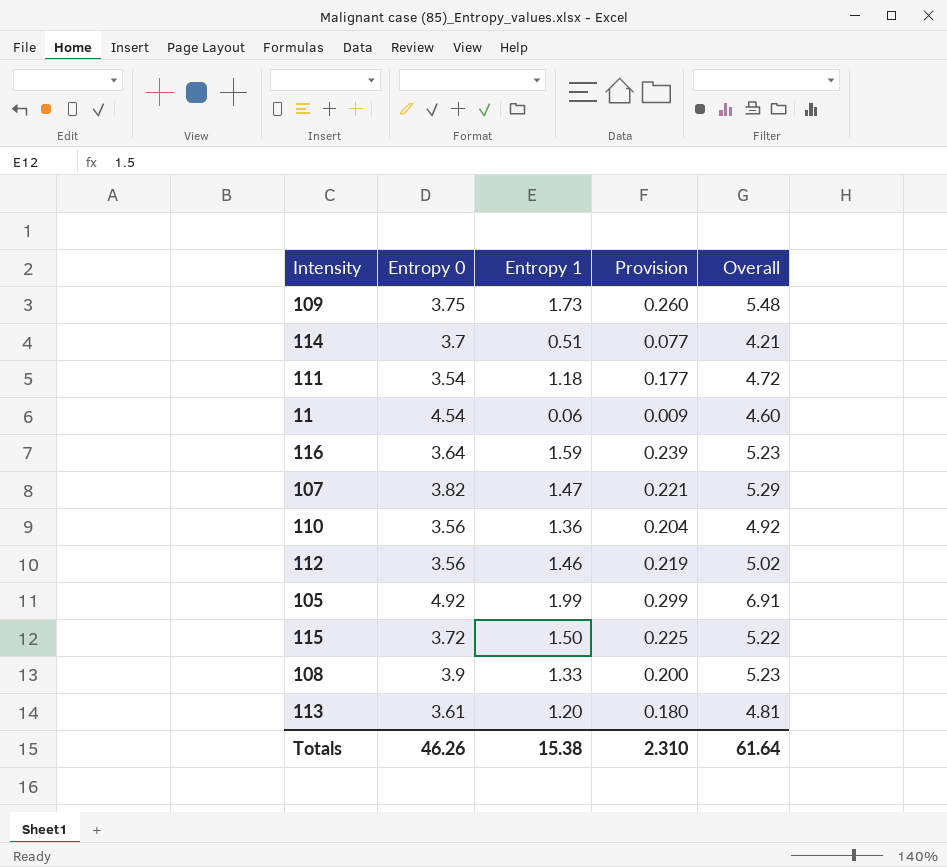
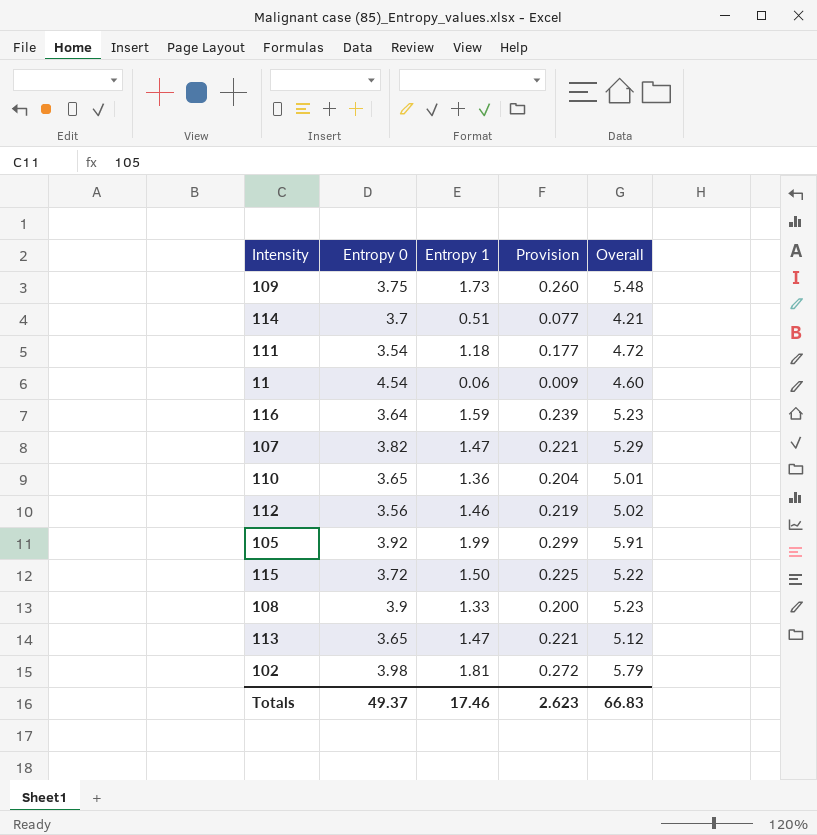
110 | Entropy 0: 3.56 -> 3.65
110 | Overall: 4.92 -> 5.01
105 | Entropy 0: 4.92 -> 3.92
105 | Overall: 6.91 -> 5.91
113 | Entropy 0: 3.61 -> 3.65
113 | Entropy 1: 1.20 -> 1.47
113 | Provision: 0.180 -> 0.221
113 | Overall: 4.81 -> 5.12
row 102: none -> 3.98 | 1.81 | 0.272 | 5.79
Totals | Entropy 0: 46.26 -> 49.37
Totals | Entropy 1: 15.38 -> 17.46
Totals | Provision: 2.310 -> 2.623
Totals | Overall: 61.64 -> 66.83

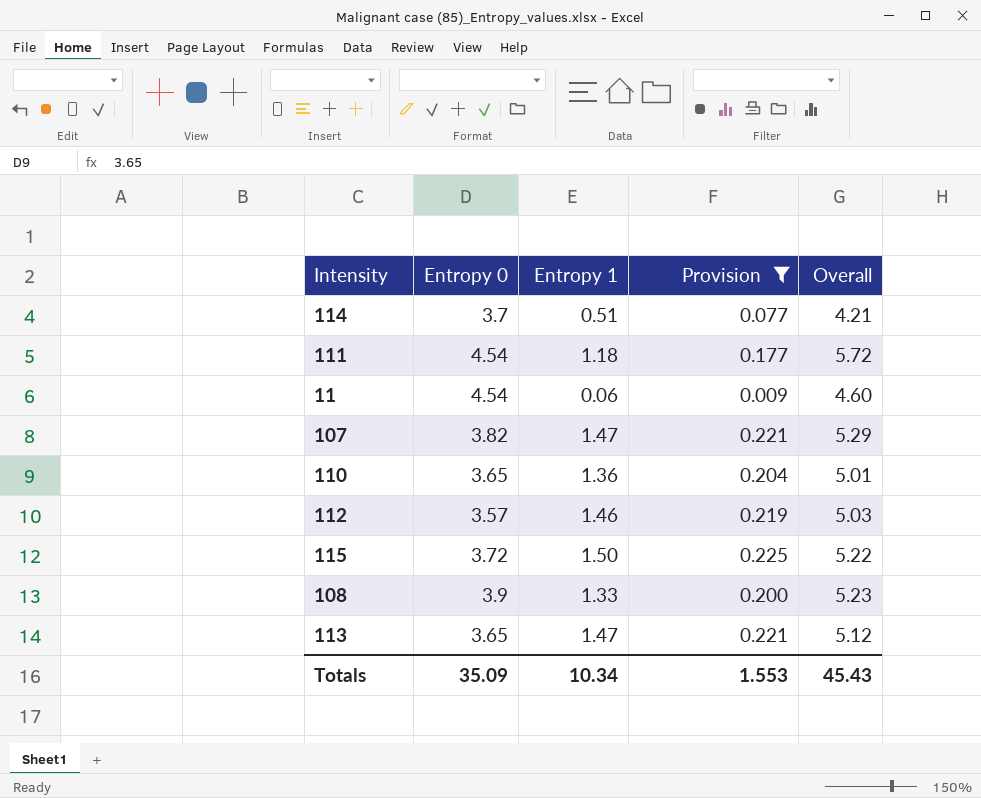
filter: none -> Provision <= 0.225
111 | Entropy 0: 3.54 -> 4.54
111 | Overall: 4.72 -> 5.72
112 | Entropy 0: 3.56 -> 3.57
112 | Overall: 5.02 -> 5.03
Totals | Entropy 0: 49.37 -> 35.09
Totals | Entropy 1: 17.46 -> 10.34
Totals | Provision: 2.623 -> 1.553
Totals | Overall: 66.83 -> 45.43

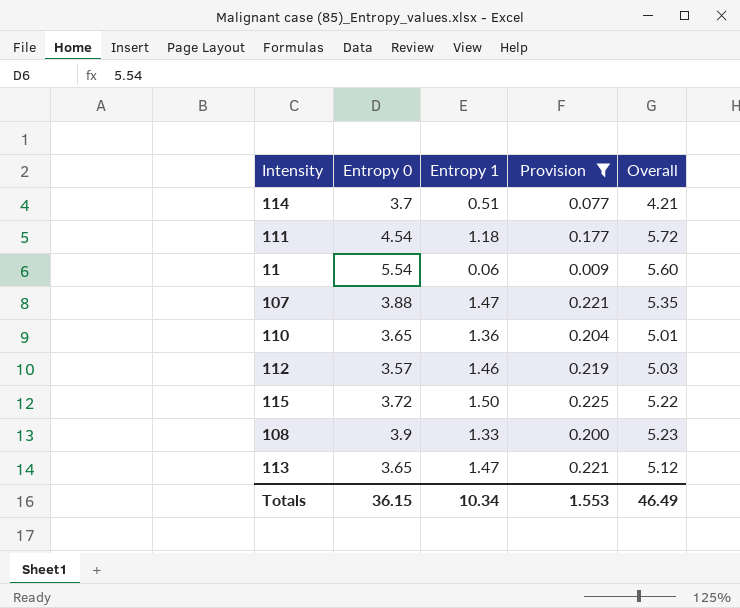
11 | Entropy 0: 4.54 -> 5.54
11 | Overall: 4.60 -> 5.60
107 | Entropy 0: 3.82 -> 3.88
107 | Overall: 5.29 -> 5.35
Totals | Entropy 0: 35.09 -> 36.15
Totals | Overall: 45.43 -> 46.49

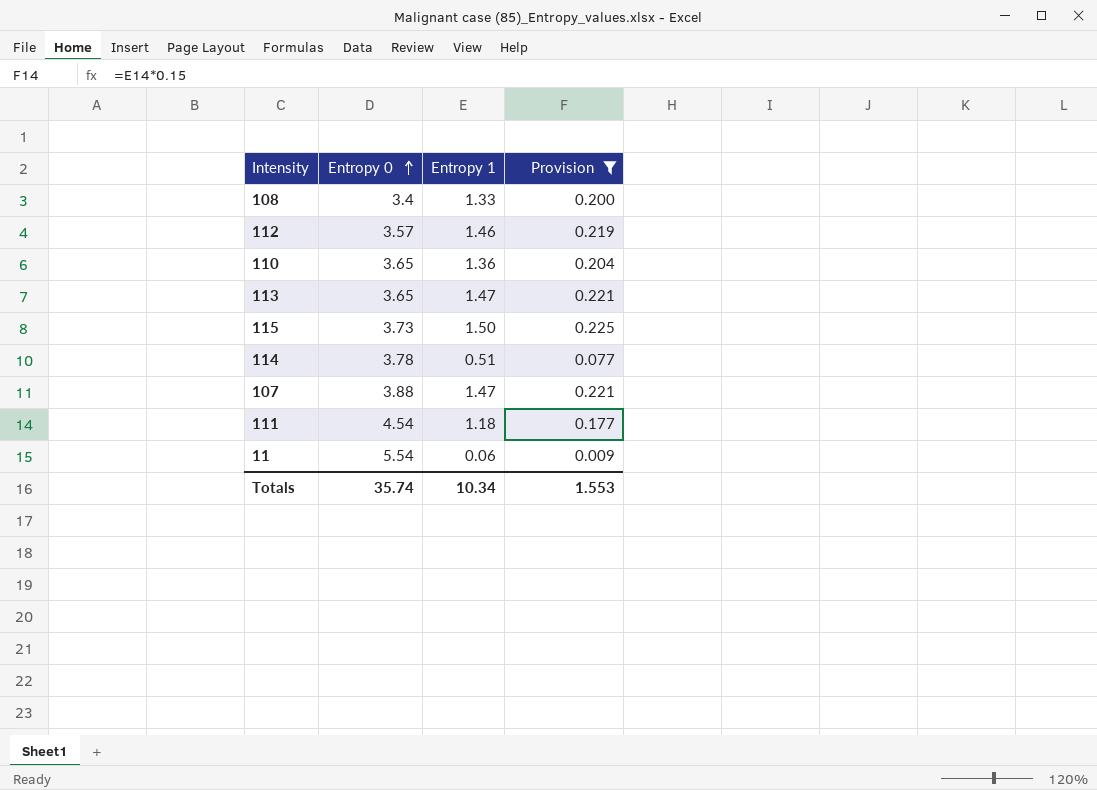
row order: none -> Entropy 0 ascending
column Overall | formula: [Entropy 0] + [Entropy 1] -> none
108 | Entropy 0: 3.9 -> 3.4
115 | Entropy 0: 3.72 -> 3.73
114 | Entropy 0: 3.7 -> 3.78
Totals | Entropy 0: 36.15 -> 35.74

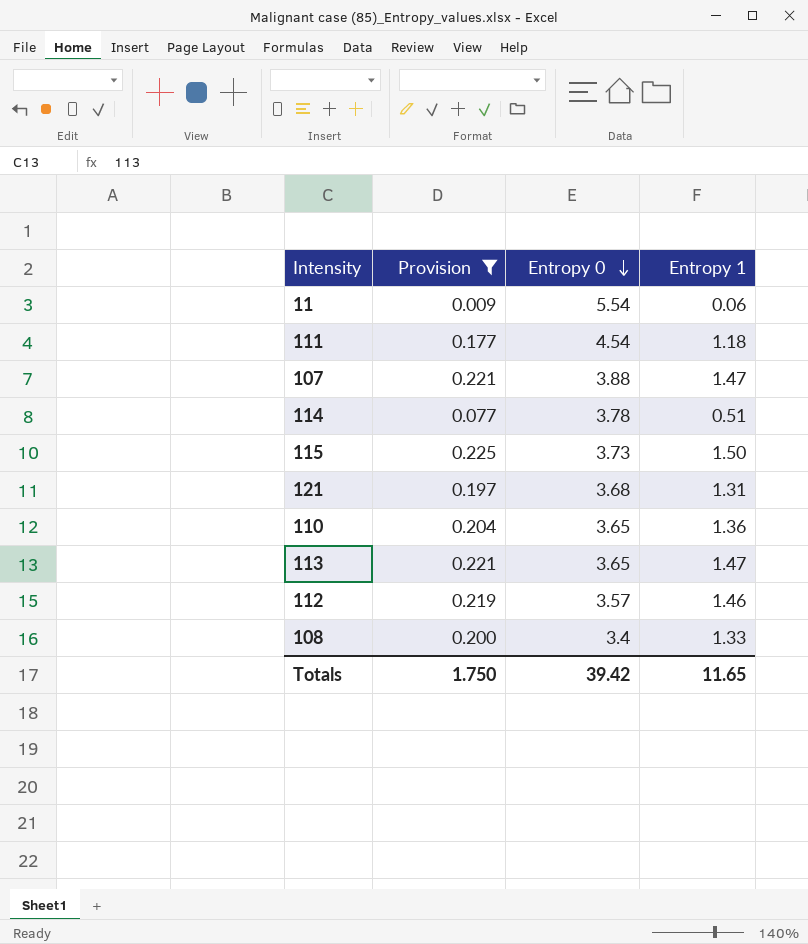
row order: Entropy 0 ascending -> Entropy 0 descending
column Provision | position: 4 -> 2
row 121: none -> 0.197 | 3.68 | 1.31
Totals | Provision: 1.553 -> 1.750
Totals | Entropy 0: 35.74 -> 39.42
Totals | Entropy 1: 10.34 -> 11.65

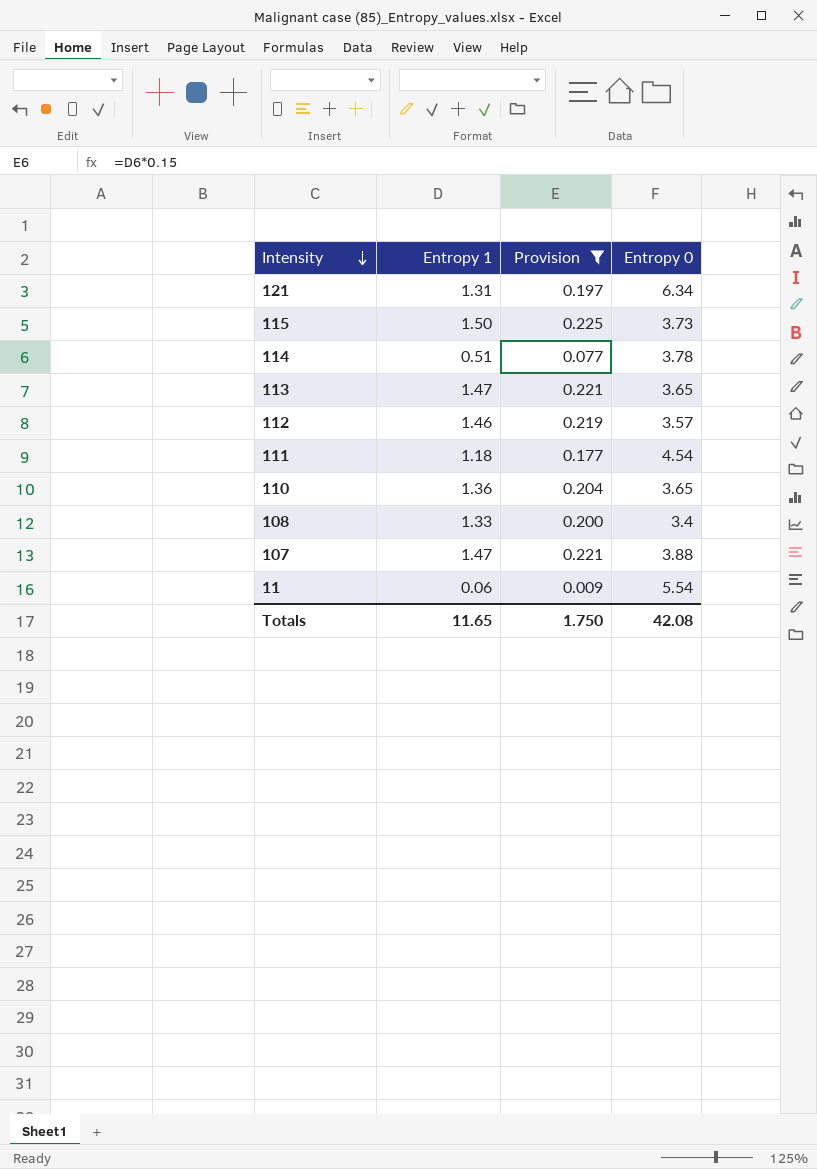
row order: Entropy 0 descending -> Intensity descending
column Entropy 1 | position: 4 -> 2
121 | Entropy 0: 3.68 -> 6.34
Totals | Entropy 0: 39.42 -> 42.08

